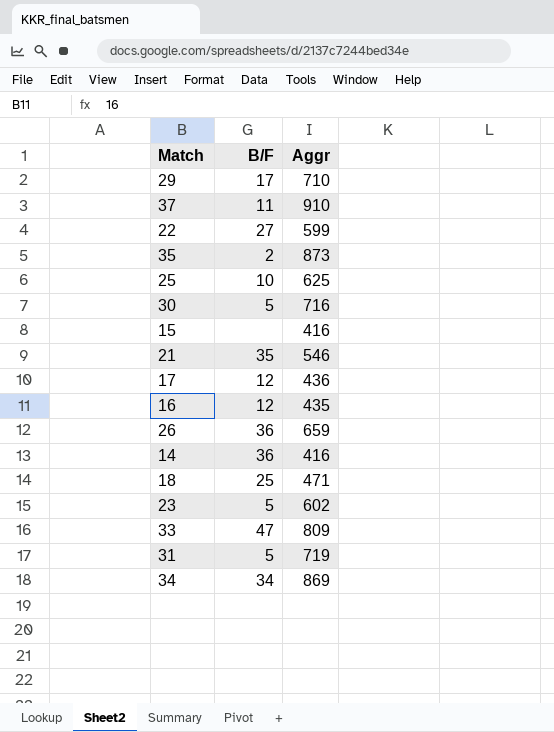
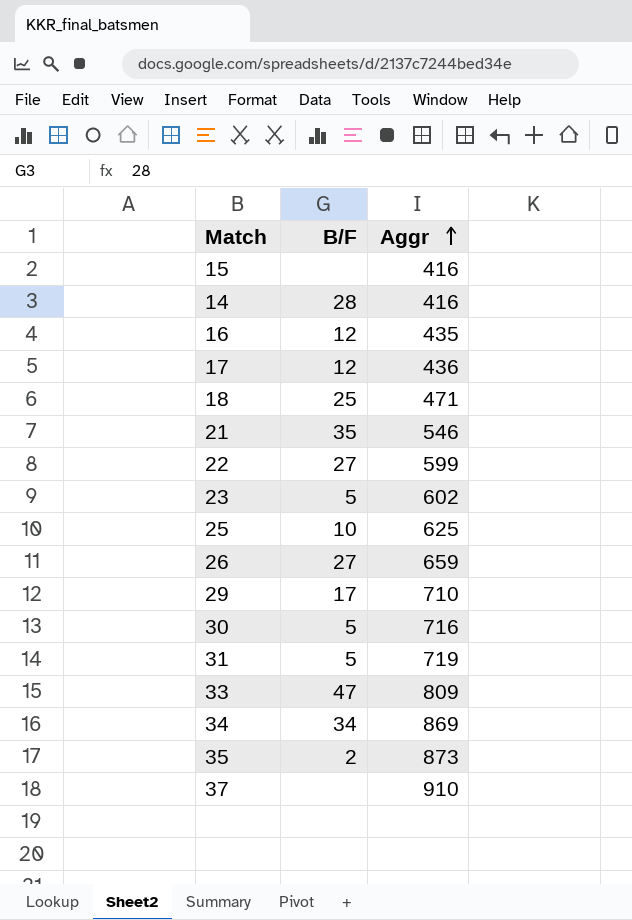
row order: none -> Aggr ascending
14 | B/F: 36 -> 28
26 | B/F: 36 -> 27
37 | B/F: 11 -> none

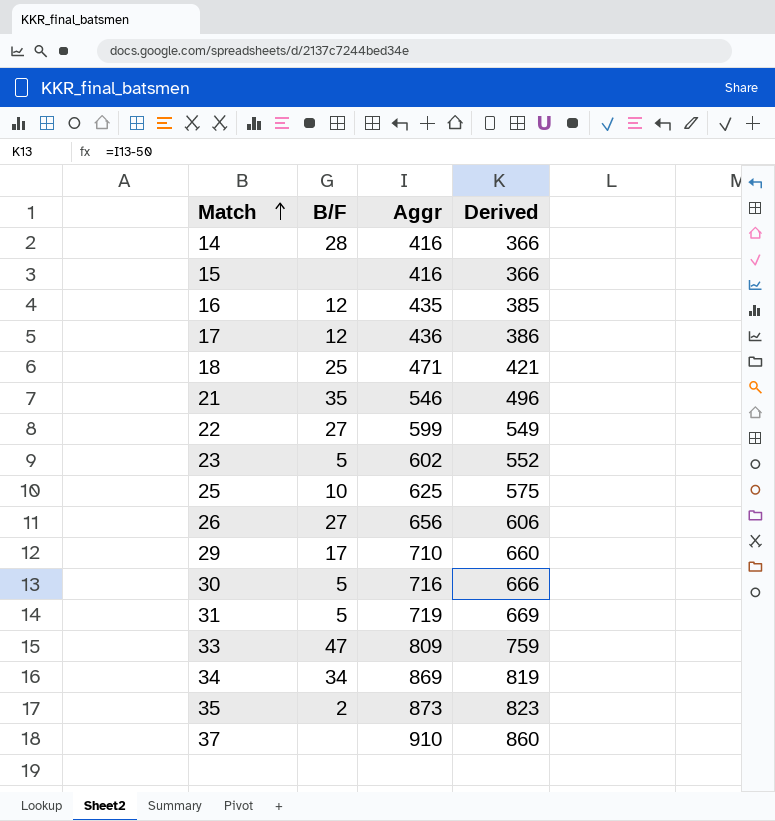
row order: Aggr ascending -> Match ascending
column Derived | formula: none -> [Aggr] - 50
26 | Aggr: 659 -> 656

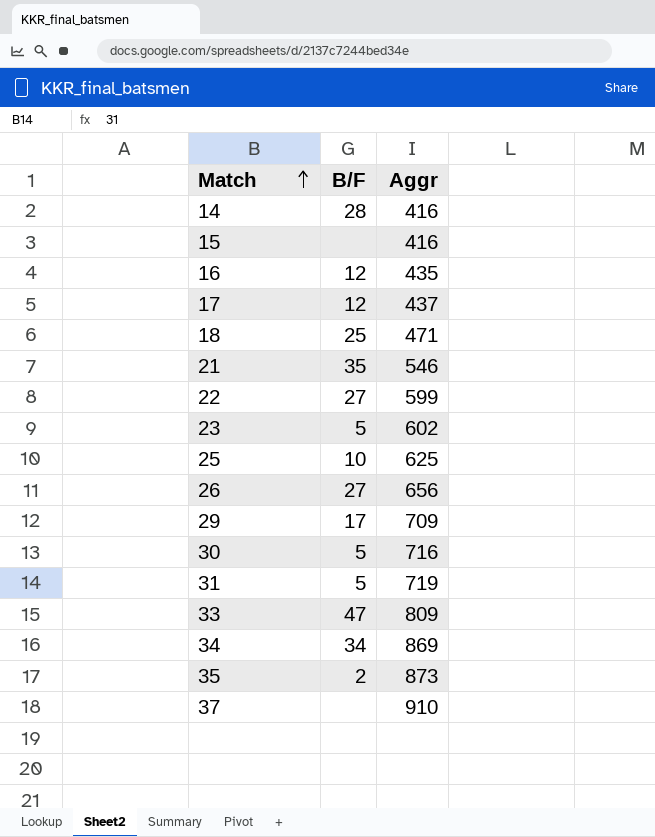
column Derived | formula: [Aggr] - 50 -> none
17 | Aggr: 436 -> 437
29 | Aggr: 710 -> 709

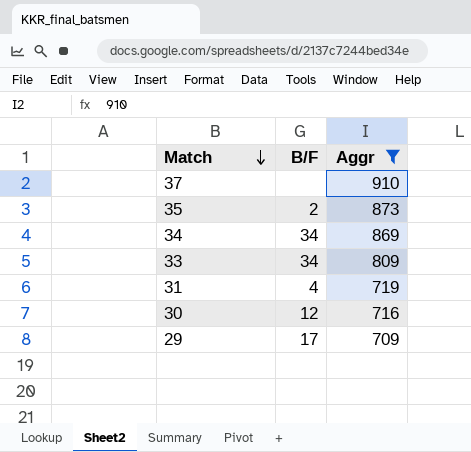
filter: none -> Aggr >= 709
row order: Match ascending -> Match descending
33 | B/F: 47 -> 34
31 | B/F: 5 -> 4
30 | B/F: 5 -> 12

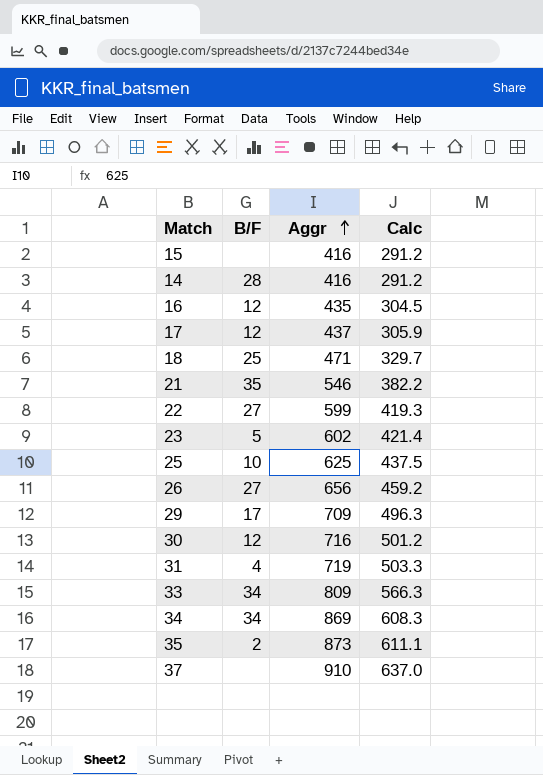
filter: Aggr >= 709 -> none
row order: Match descending -> Aggr ascending
column Calc | formula: none -> [Aggr] * 0.7

